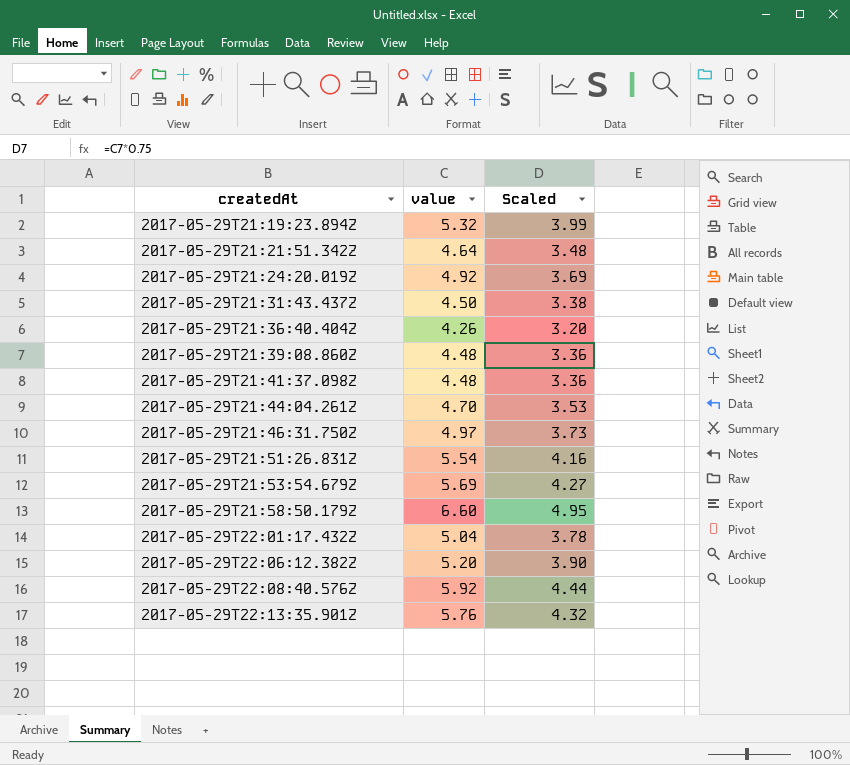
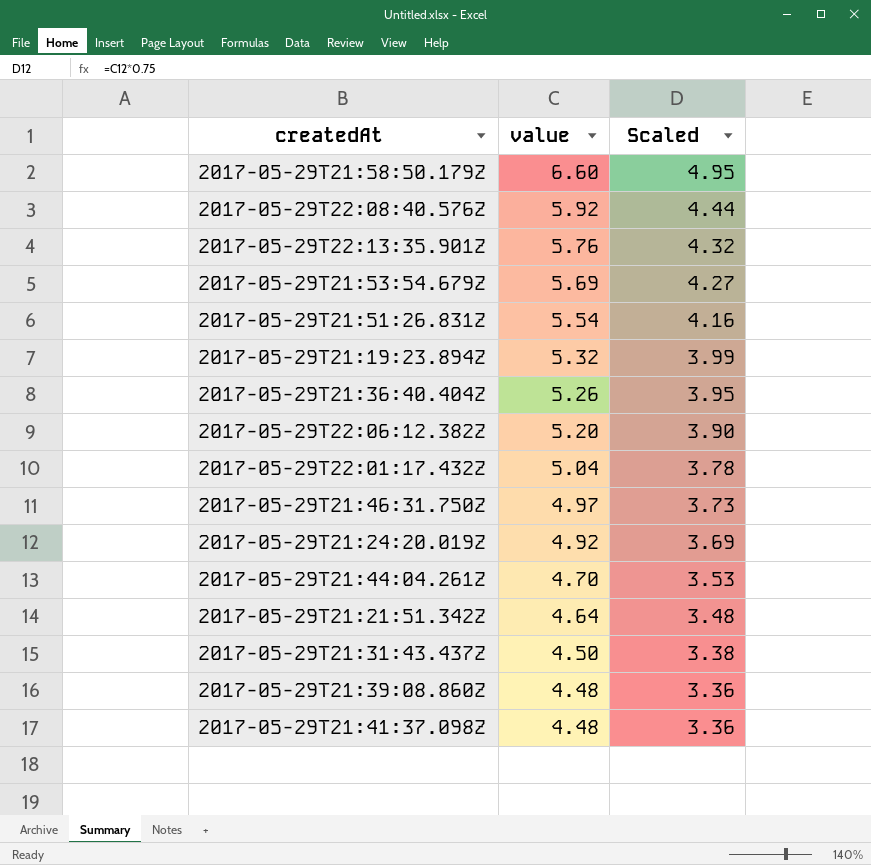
row order: createdAt ascending -> value descending
2017-05-29T21:36:40.404Z | value: 4.26 -> 5.26
2017-05-29T21:36:40.404Z | Scaled: 3.20 -> 3.95

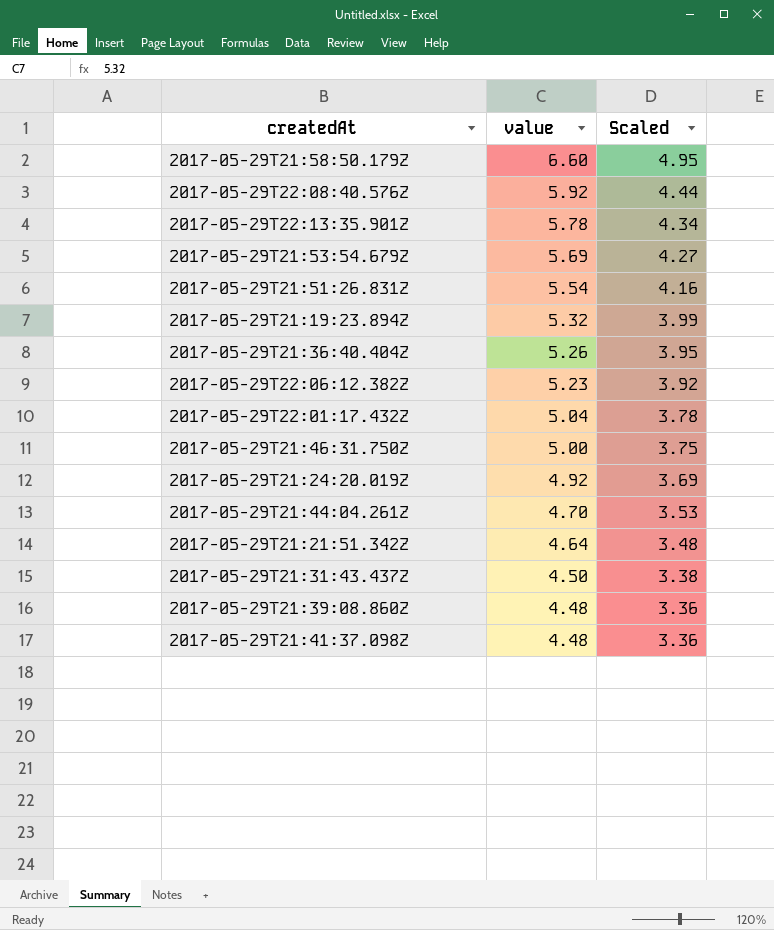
2017-05-29T22:13:35.901Z | value: 5.76 -> 5.78
2017-05-29T22:13:35.901Z | Scaled: 4.32 -> 4.34
2017-05-29T22:06:12.382Z | value: 5.20 -> 5.23
2017-05-29T22:06:12.382Z | Scaled: 3.90 -> 3.92
2017-05-29T21:46:31.750Z | value: 4.97 -> 5.00
2017-05-29T21:46:31.750Z | Scaled: 3.73 -> 3.75

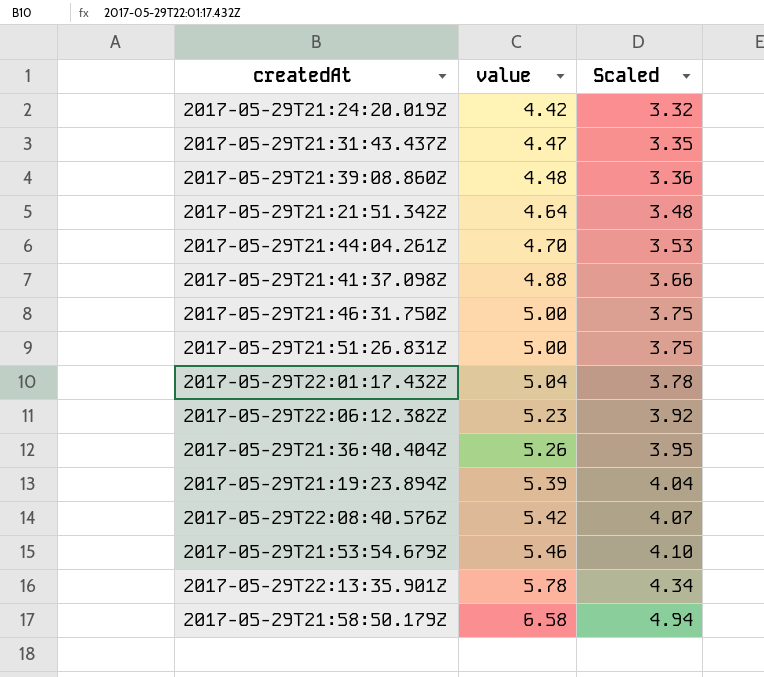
row order: value descending -> value ascending
2017-05-29T21:24:20.019Z | value: 4.92 -> 4.42
2017-05-29T21:24:20.019Z | Scaled: 3.69 -> 3.32
2017-05-29T21:31:43.437Z | value: 4.50 -> 4.47
2017-05-29T21:31:43.437Z | Scaled: 3.38 -> 3.35
2017-05-29T21:41:37.098Z | value: 4.48 -> 4.88
2017-05-29T21:41:37.098Z | Scaled: 3.36 -> 3.66
2017-05-29T21:51:26.831Z | value: 5.54 -> 5.00
2017-05-29T21:51:26.831Z | Scaled: 4.16 -> 3.75
2017-05-29T21:19:23.894Z | value: 5.32 -> 5.39
2017-05-29T21:19:23.894Z | Scaled: 3.99 -> 4.04
2017-05-29T22:08:40.576Z | value: 5.92 -> 5.42
2017-05-29T22:08:40.576Z | Scaled: 4.44 -> 4.07
2017-05-29T21:53:54.679Z | value: 5.69 -> 5.46
2017-05-29T21:53:54.679Z | Scaled: 4.27 -> 4.10
2017-05-29T21:58:50.179Z | value: 6.60 -> 6.58
2017-05-29T21:58:50.179Z | Scaled: 4.95 -> 4.94

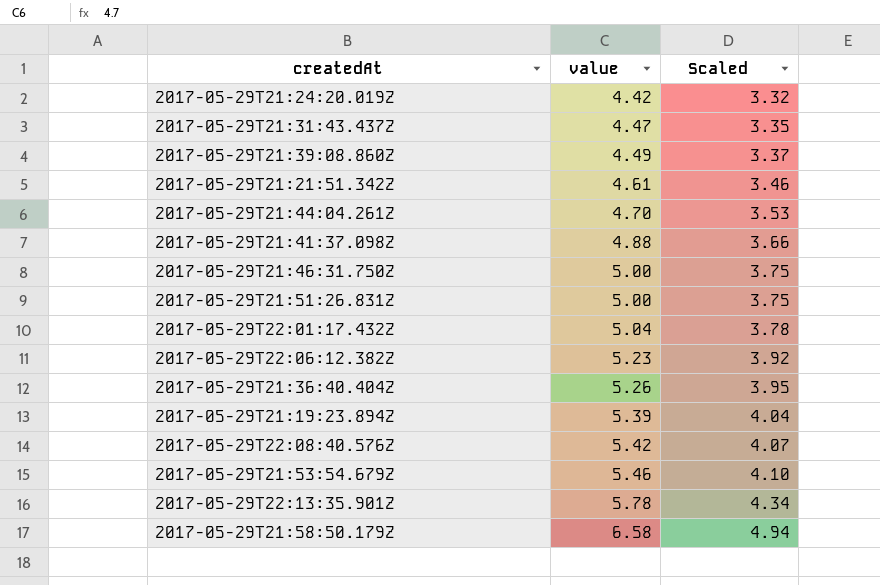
2017-05-29T21:39:08.860Z | value: 4.48 -> 4.49
2017-05-29T21:39:08.860Z | Scaled: 3.36 -> 3.37
2017-05-29T21:21:51.342Z | value: 4.64 -> 4.61
2017-05-29T21:21:51.342Z | Scaled: 3.48 -> 3.46

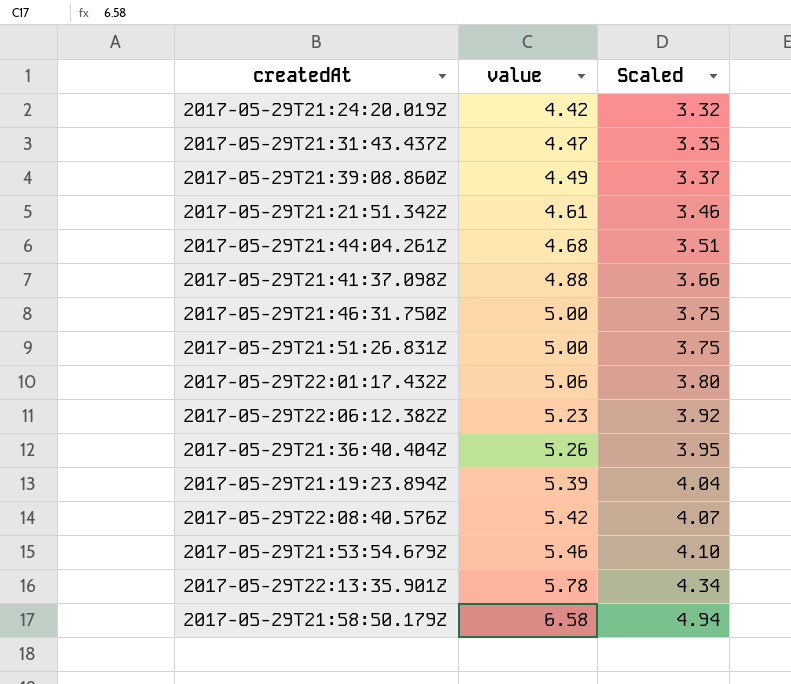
2017-05-29T21:44:04.261Z | value: 4.70 -> 4.68
2017-05-29T21:44:04.261Z | Scaled: 3.53 -> 3.51
2017-05-29T22:01:17.432Z | value: 5.04 -> 5.06
2017-05-29T22:01:17.432Z | Scaled: 3.78 -> 3.80

